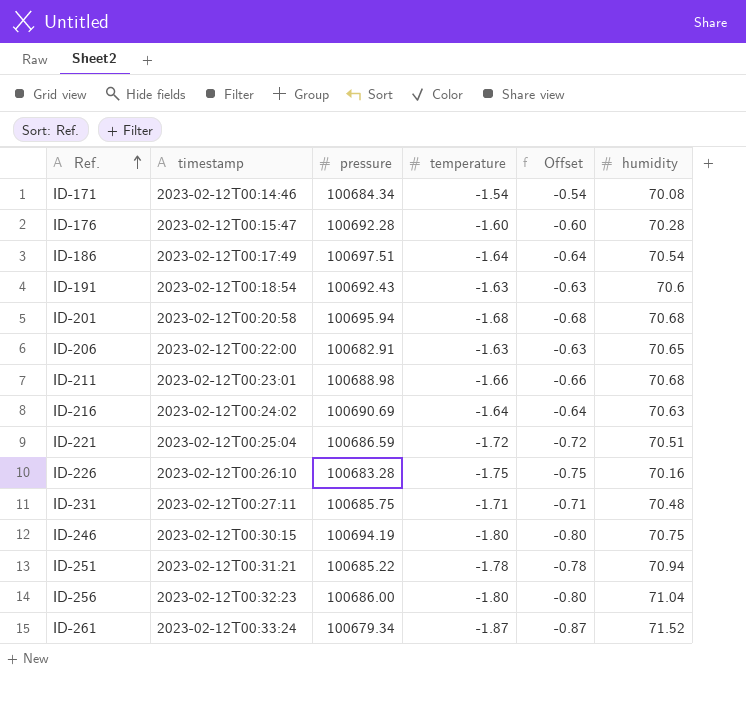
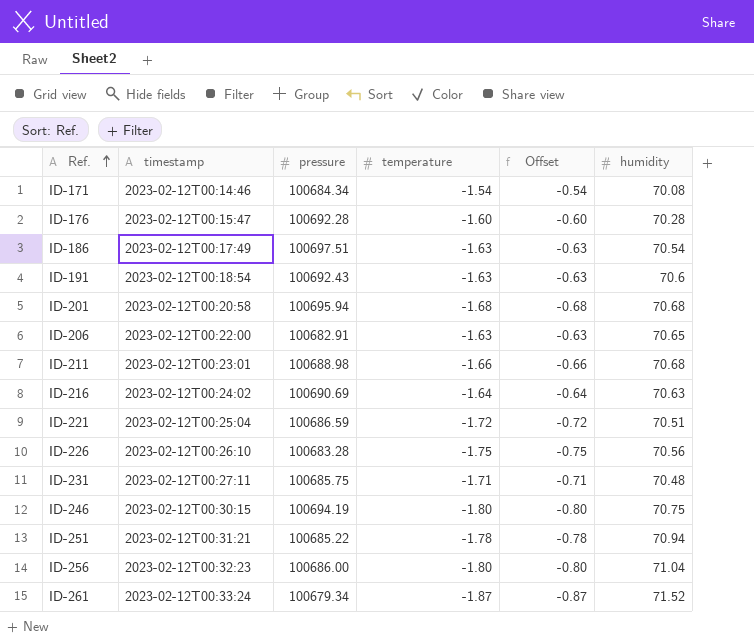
ID-186 | temperature: -1.64 -> -1.63
ID-186 | Offset: -0.64 -> -0.63
ID-226 | humidity: 70.16 -> 70.56

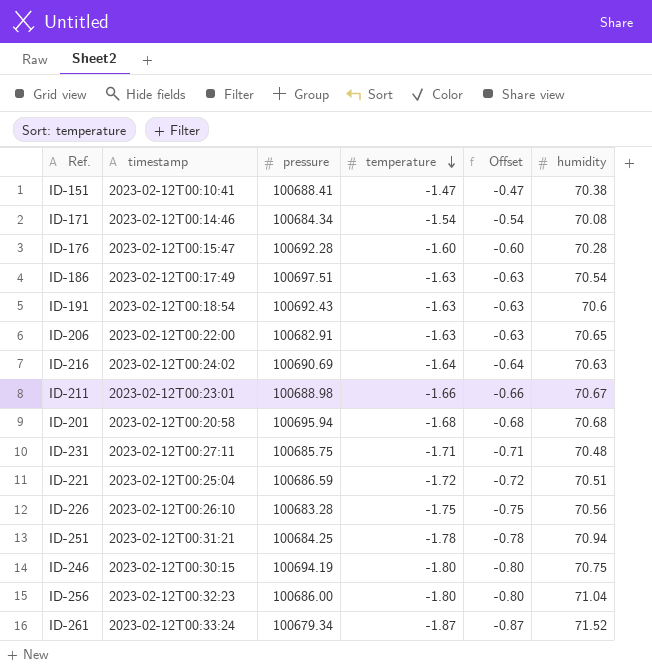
row order: Ref. ascending -> temperature descending
row ID-151: none -> 2023-02-12T00:10:41 | 100688.41 | -1.47 | -0.47 | 70.38
ID-211 | humidity: 70.68 -> 70.67
ID-251 | pressure: 100685.22 -> 100684.25

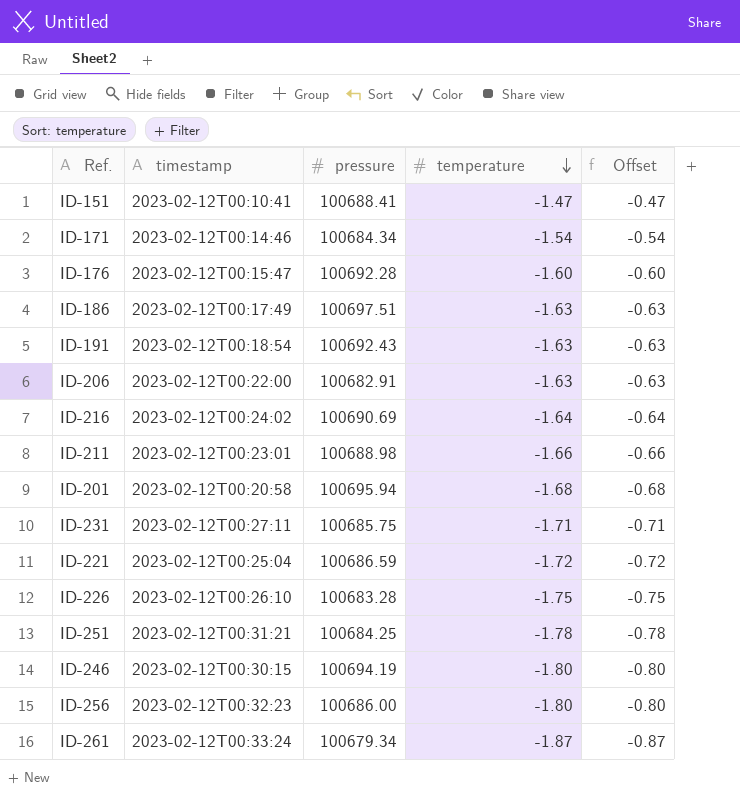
column humidity | position: 6 -> none

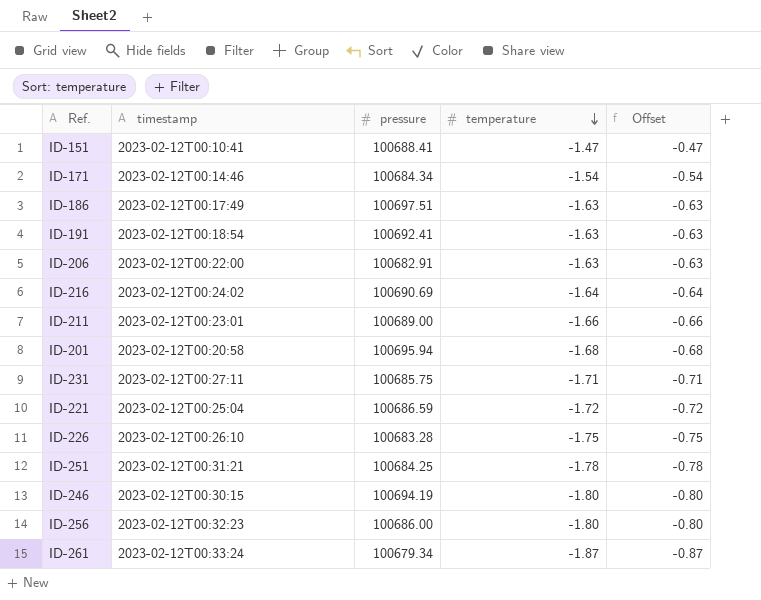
row ID-176: 2023-02-12T00:15:47 | 100692.28 | -1.60 | -0.60 -> none
ID-191 | pressure: 100692.43 -> 100692.41
ID-211 | pressure: 100688.98 -> 100689.00

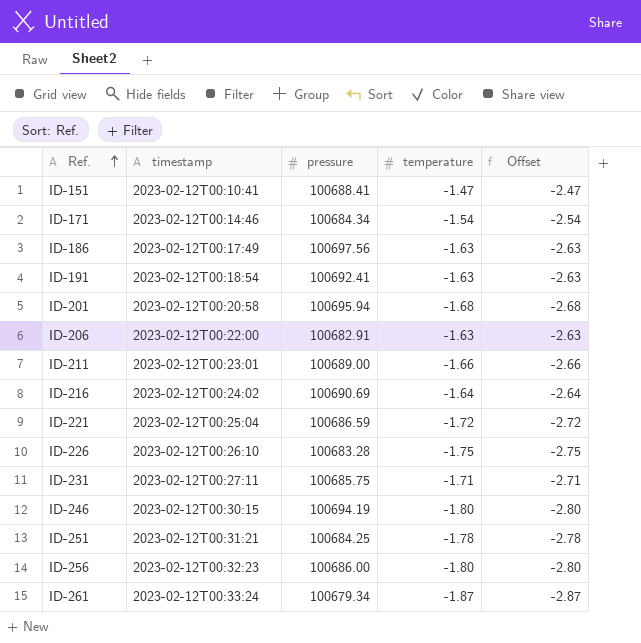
row order: temperature descending -> Ref. ascending
column Offset | formula: [temperature] + 1 -> [temperature] - 1
ID-186 | pressure: 100697.51 -> 100697.56

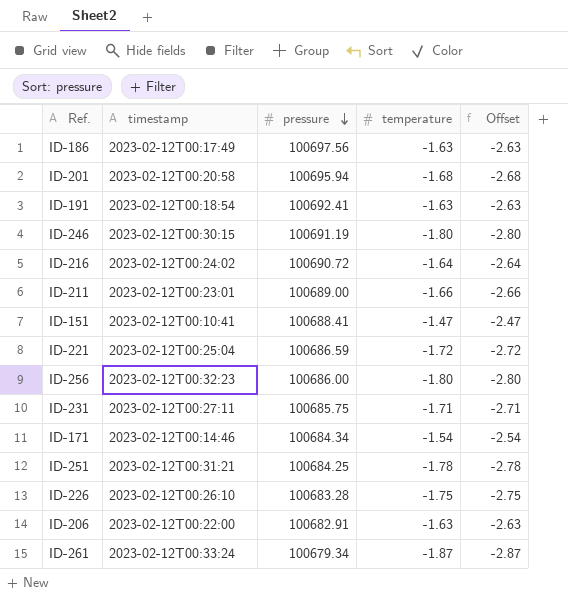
row order: Ref. ascending -> pressure descending
ID-246 | pressure: 100694.19 -> 100691.19
ID-216 | pressure: 100690.69 -> 100690.72

